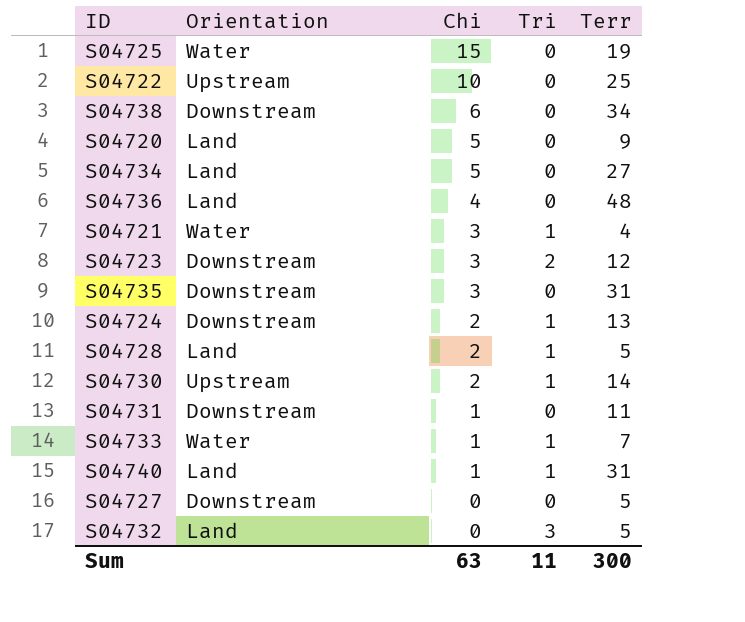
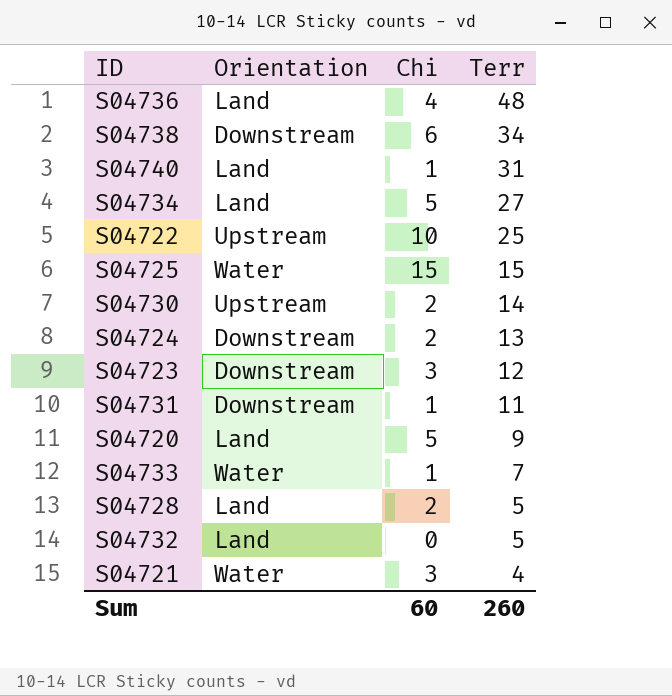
row order: Chi descending -> Terr descending
column Tri | position: 4 -> none
row S04735: Downstream | 3 | 0 | 31 -> none
row S04727: Downstream | 0 | 0 | 5 -> none
S04725 | Terr: 19 -> 15
Sum | Chi: 63 -> 60
Sum | Terr: 300 -> 260

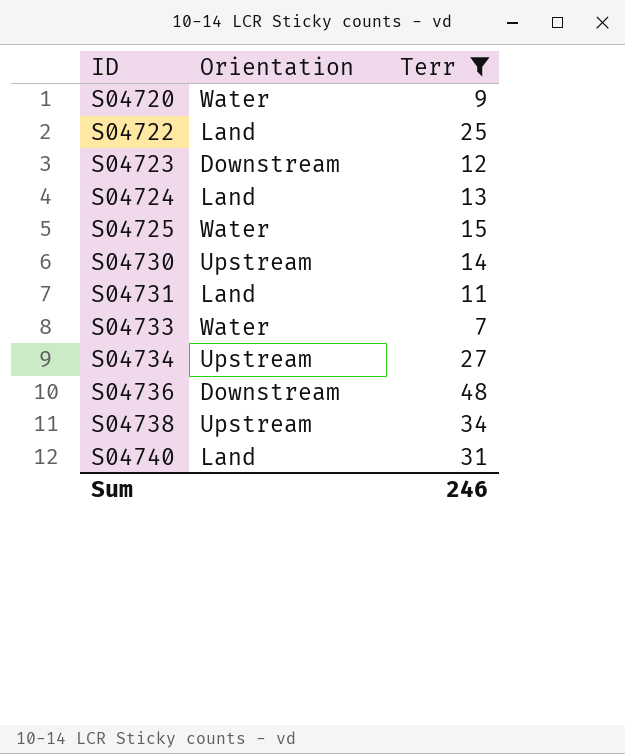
filter: none -> Terr >= 7
row order: Terr descending -> ID ascending
column Chi | position: 3 -> none
S04720 | Orientation: Land -> Water
S04722 | Orientation: Upstream -> Land
S04724 | Orientation: Downstream -> Land
S04731 | Orientation: Downstream -> Land
S04734 | Orientation: Land -> Upstream
S04736 | Orientation: Land -> Downstream
S04738 | Orientation: Downstream -> Upstream
Sum | Terr: 260 -> 246

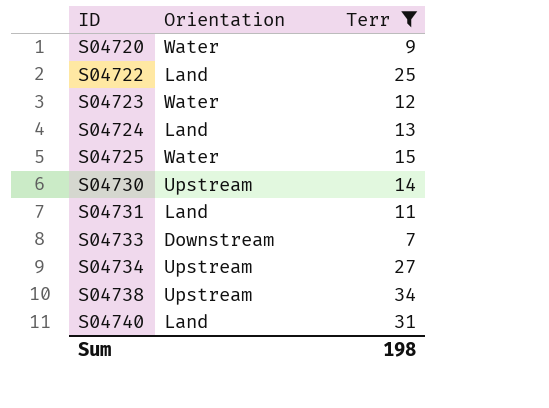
row S04736: Downstream | 48 -> none
S04723 | Orientation: Downstream -> Water
S04733 | Orientation: Water -> Downstream
Sum | Terr: 246 -> 198

